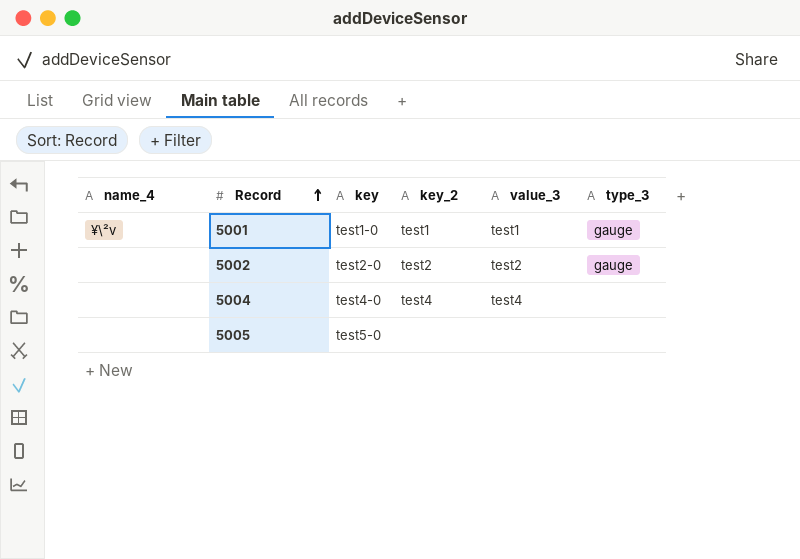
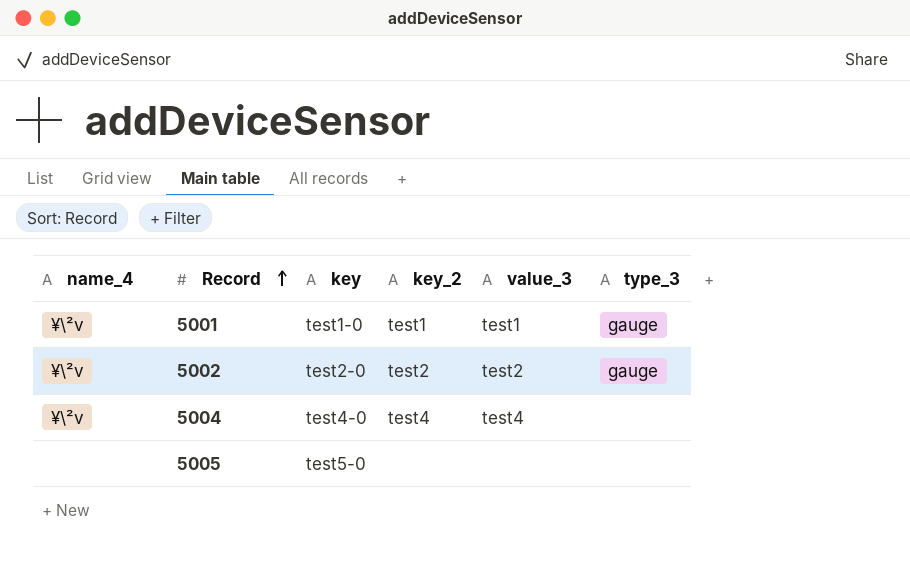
5002 | name_4: none -> ¥\²v
5004 | name_4: none -> ¥\²v

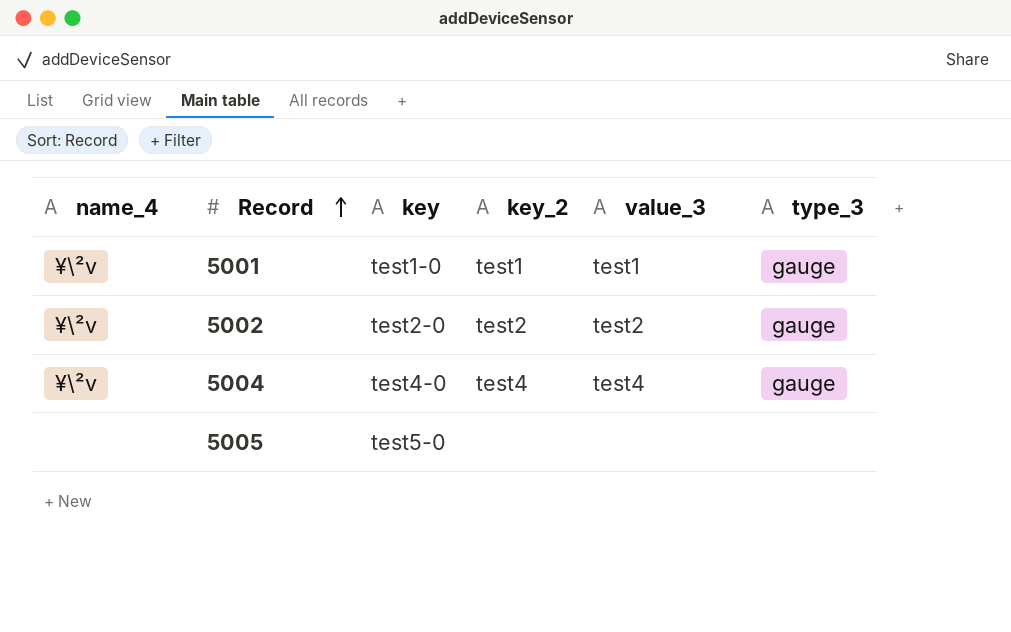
5004 | type_3: none -> gauge

